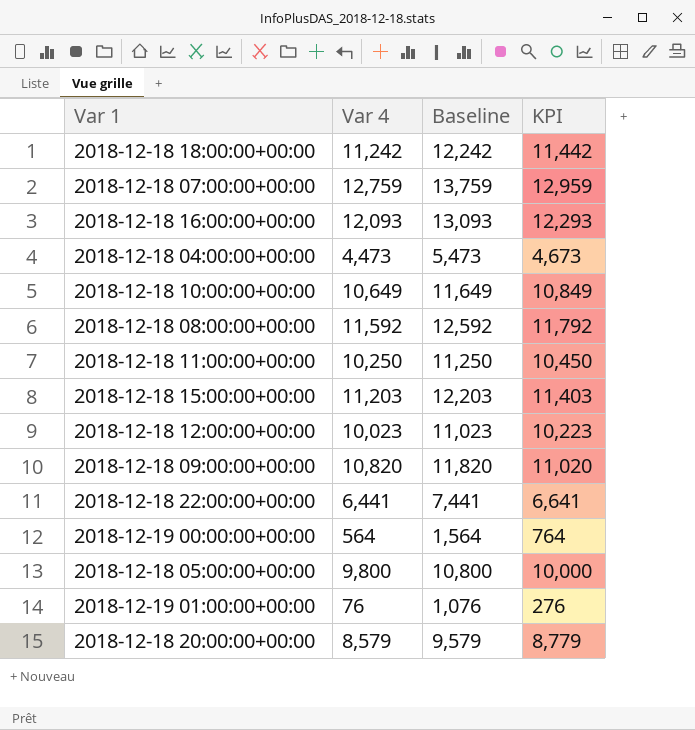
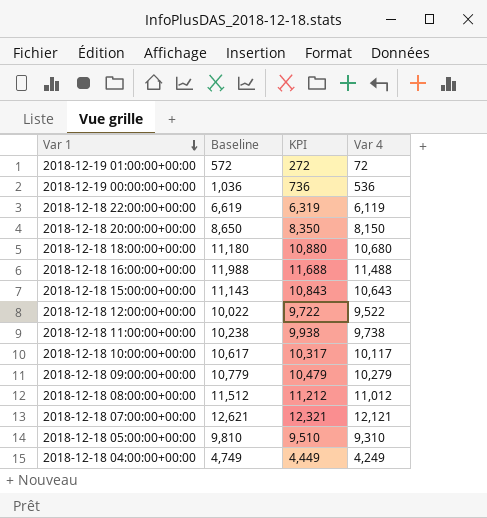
row order: none -> Var 1 descending
column Baseline | formula: [Var 4] + 1000 -> [Var 4] + 500
column Var 4 | position: 2 -> 4
2018-12-19 01:00:00+00:00 | KPI: 276 -> 272
2018-12-19 01:00:00+00:00 | Var 4: 76 -> 72
2018-12-19 00:00:00+00:00 | KPI: 764 -> 736
2018-12-19 00:00:00+00:00 | Var 4: 564 -> 536
2018-12-18 22:00:00+00:00 | KPI: 6,641 -> 6,319
2018-12-18 22:00:00+00:00 | Var 4: 6,441 -> 6,119
2018-12-18 20:00:00+00:00 | KPI: 8,779 -> 8,350
2018-12-18 20:00:00+00:00 | Var 4: 8,579 -> 8,150
2018-12-18 18:00:00+00:00 | KPI: 11,442 -> 10,880
2018-12-18 18:00:00+00:00 | Var 4: 11,242 -> 10,680
2018-12-18 16:00:00+00:00 | KPI: 12,293 -> 11,688
2018-12-18 16:00:00+00:00 | Var 4: 12,093 -> 11,488
2018-12-18 15:00:00+00:00 | KPI: 11,403 -> 10,843
2018-12-18 15:00:00+00:00 | Var 4: 11,203 -> 10,643
2018-12-18 12:00:00+00:00 | KPI: 10,223 -> 9,722
2018-12-18 12:00:00+00:00 | Var 4: 10,023 -> 9,522
2018-12-18 11:00:00+00:00 | KPI: 10,450 -> 9,938
2018-12-18 11:00:00+00:00 | Var 4: 10,250 -> 9,738
2018-12-18 10:00:00+00:00 | KPI: 10,849 -> 10,317
2018-12-18 10:00:00+00:00 | Var 4: 10,649 -> 10,117
2018-12-18 09:00:00+00:00 | KPI: 11,020 -> 10,479
2018-12-18 09:00:00+00:00 | Var 4: 10,820 -> 10,279
2018-12-18 08:00:00+00:00 | KPI: 11,792 -> 11,212
2018-12-18 08:00:00+00:00 | Var 4: 11,592 -> 11,012
2018-12-18 07:00:00+00:00 | KPI: 12,959 -> 12,321
2018-12-18 07:00:00+00:00 | Var 4: 12,759 -> 12,121
2018-12-18 05:00:00+00:00 | KPI: 10,000 -> 9,510
2018-12-18 05:00:00+00:00 | Var 4: 9,800 -> 9,310
2018-12-18 04:00:00+00:00 | KPI: 4,673 -> 4,449
2018-12-18 04:00:00+00:00 | Var 4: 4,473 -> 4,249

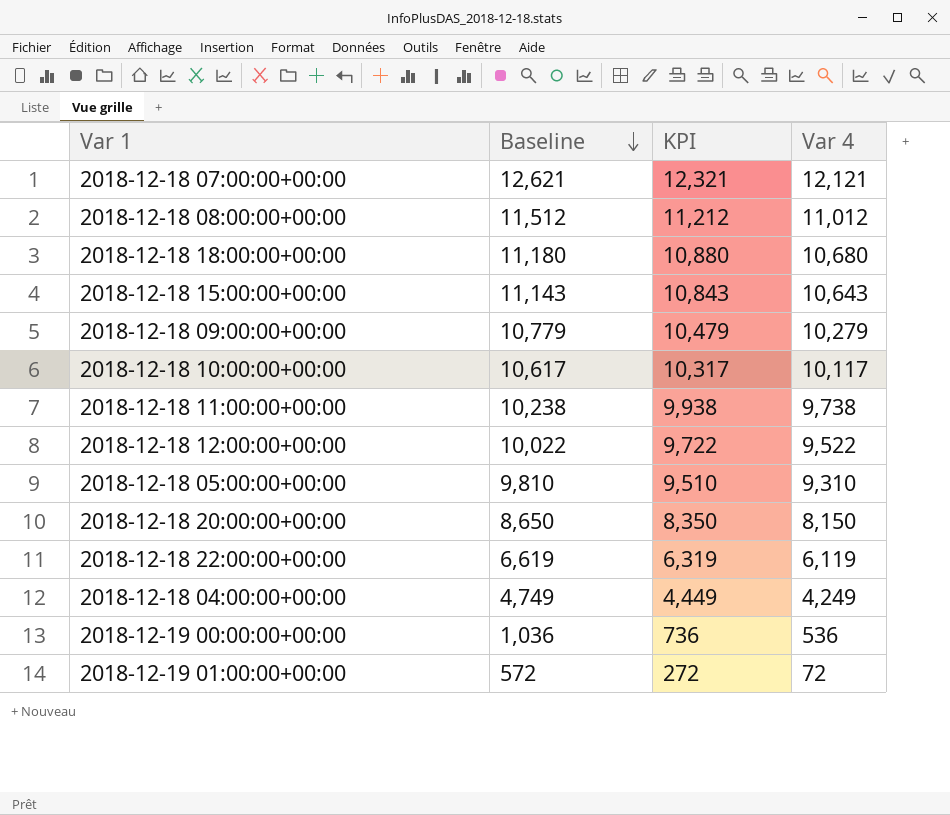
row order: Var 1 descending -> Baseline descending
row 2018-12-18 16:00:00+00:00: 11,988 | 11,688 | 11,488 -> none

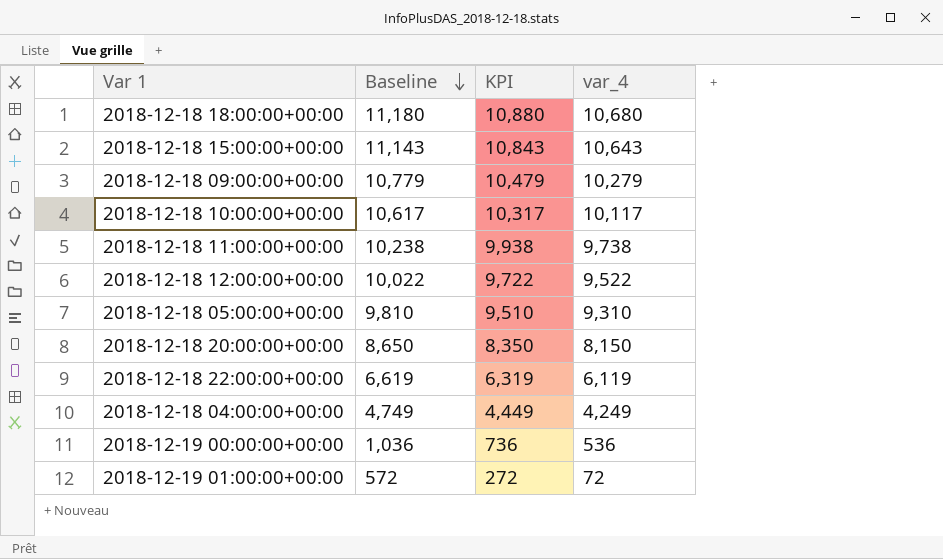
column name: Var 4 -> var_4
row 2018-12-18 07:00:00+00:00: 12,621 | 12,321 | 12,121 -> none
row 2018-12-18 08:00:00+00:00: 11,512 | 11,212 | 11,012 -> none

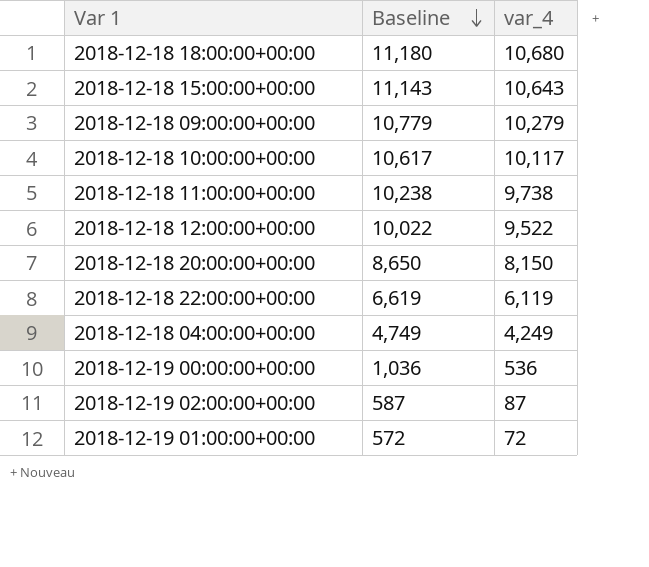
column KPI | formula: [var_4] + 200 -> none
row 2018-12-18 05:00:00+00:00: 9,810 | 9,510 | 9,310 -> none
row 2018-12-19 02:00:00+00:00: none -> 587 | 87

